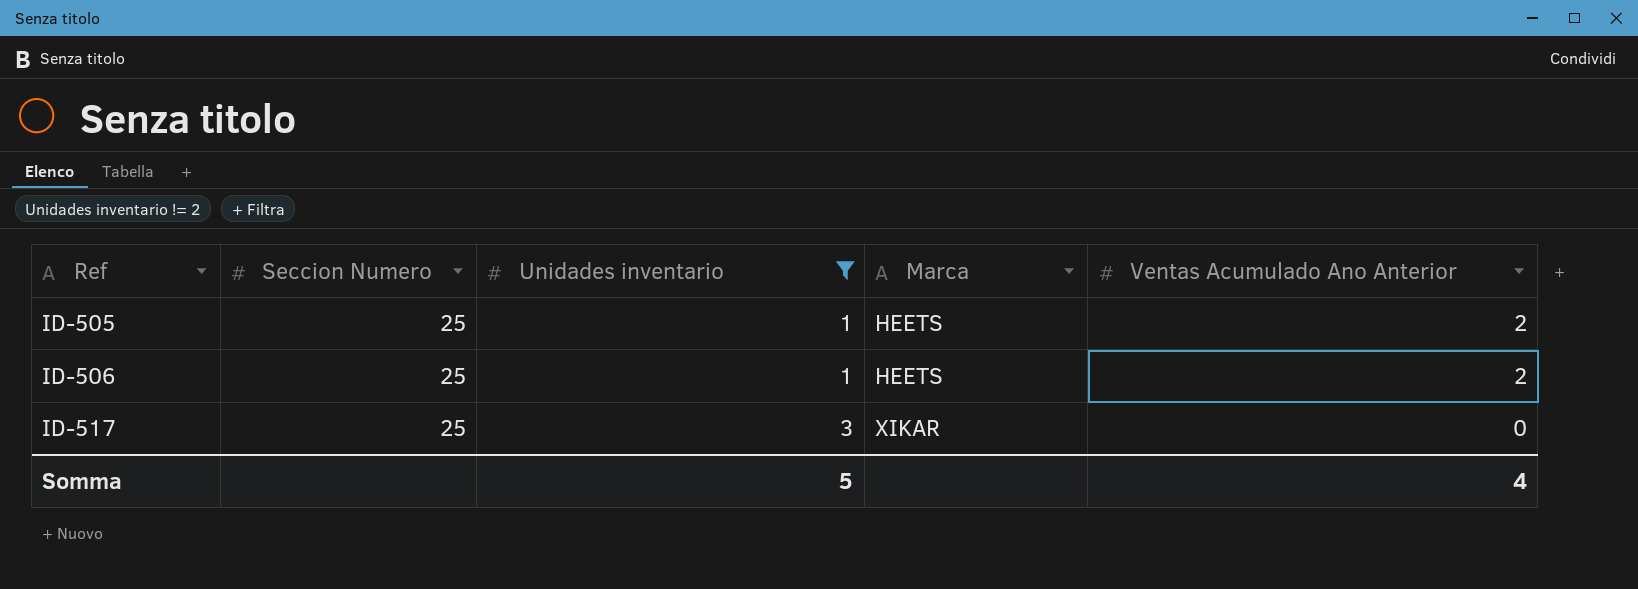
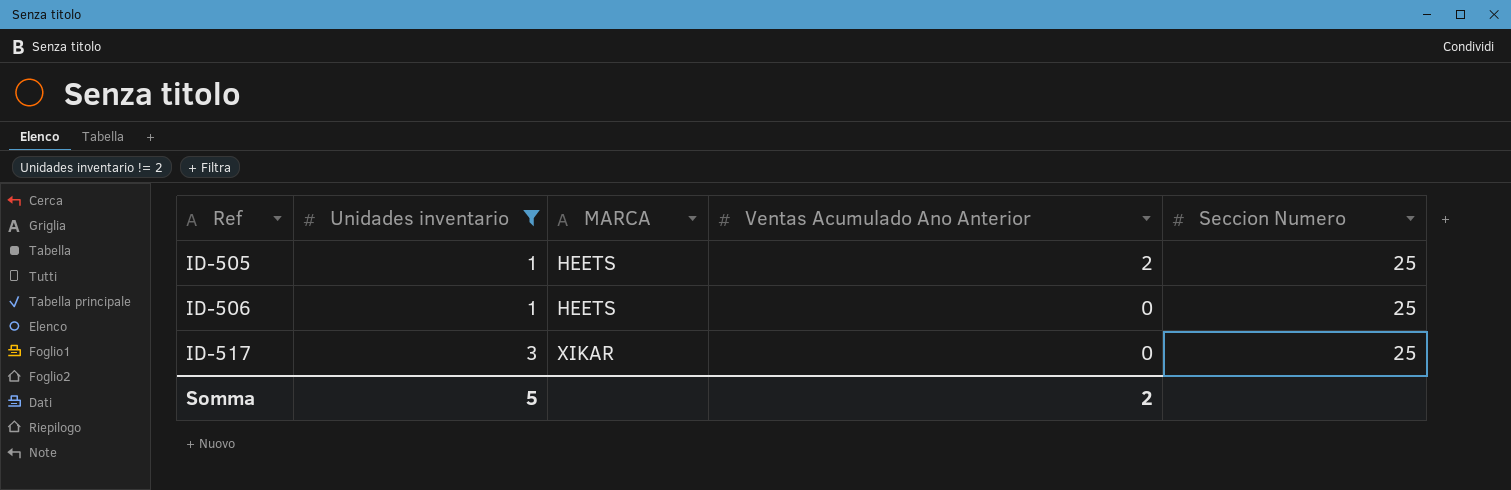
column name: Marca -> MARCA
column Seccion Numero | position: 2 -> 5
ID-506 | Ventas Acumulado Ano Anterior: 2 -> 0
Somma | Ventas Acumulado Ano Anterior: 4 -> 2

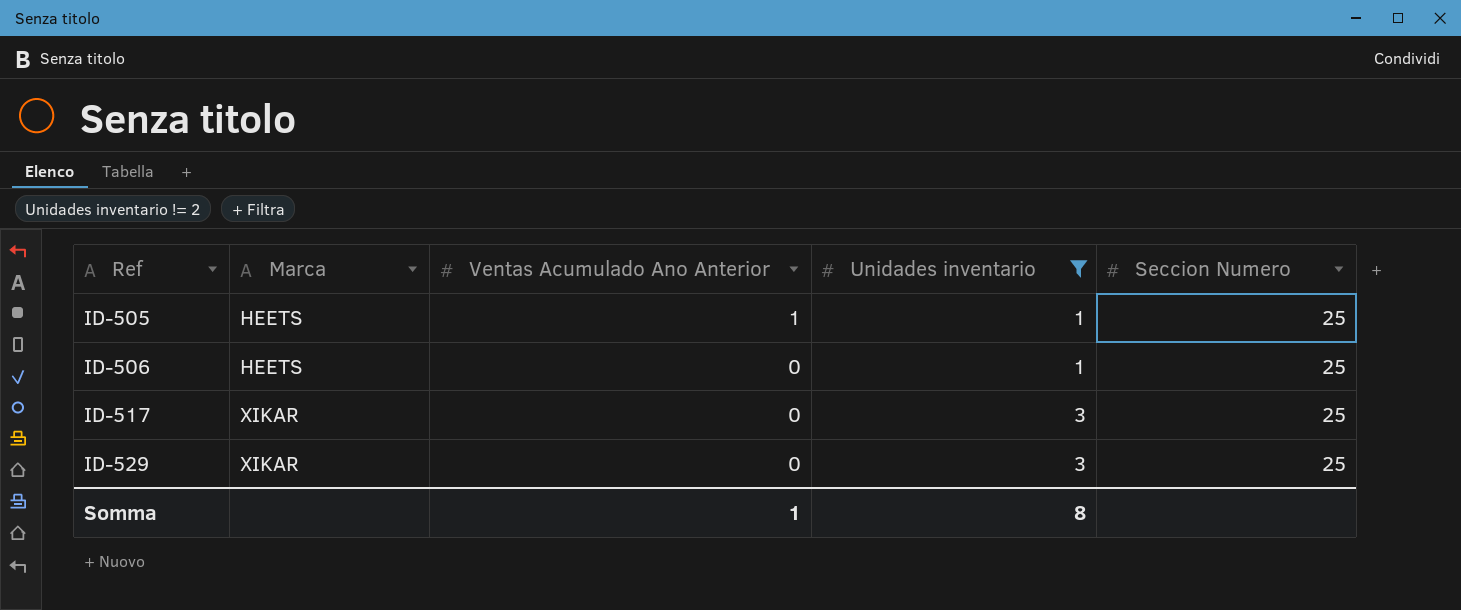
column name: MARCA -> Marca
column Unidades inventario | position: 2 -> 4
ID-505 | Ventas Acumulado Ano Anterior: 2 -> 1
row ID-529: none -> XIKAR | 0 | 3 | 25
Somma | Ventas Acumulado Ano Anterior: 2 -> 1
Somma | Unidades inventario: 5 -> 8

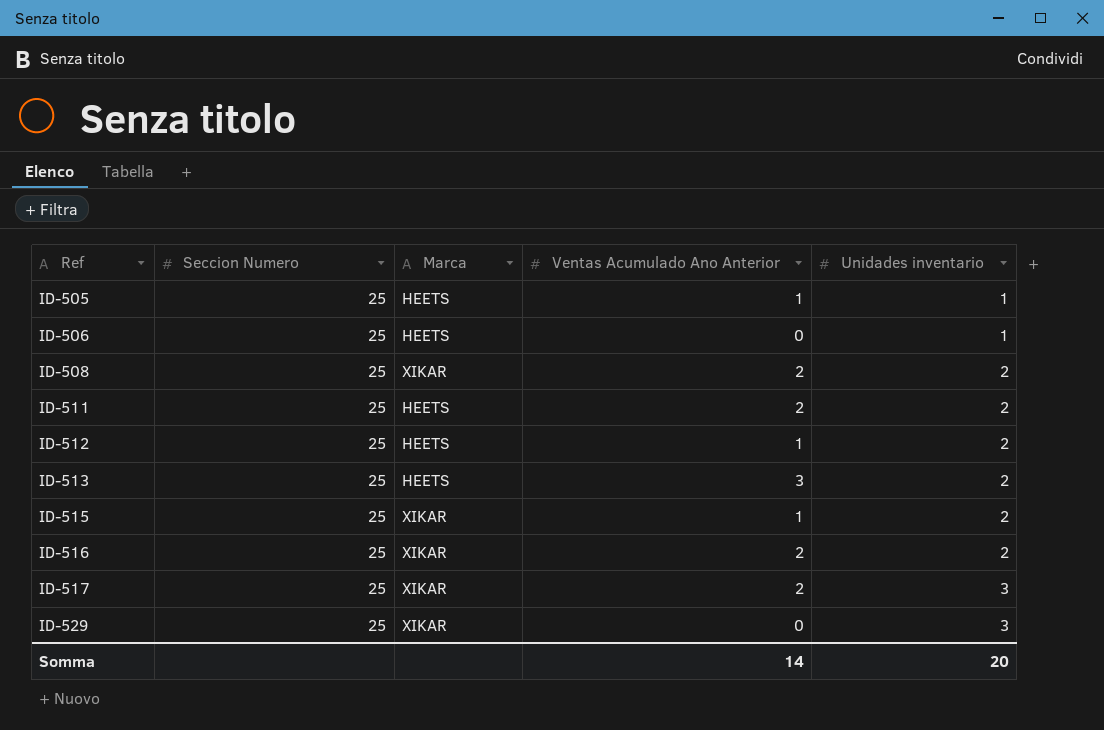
filter: Unidades inventario != 2 -> none
column Seccion Numero | position: 5 -> 2
ID-517 | Ventas Acumulado Ano Anterior: 0 -> 2
Somma | Ventas Acumulado Ano Anterior: 1 -> 14
Somma | Unidades inventario: 8 -> 20

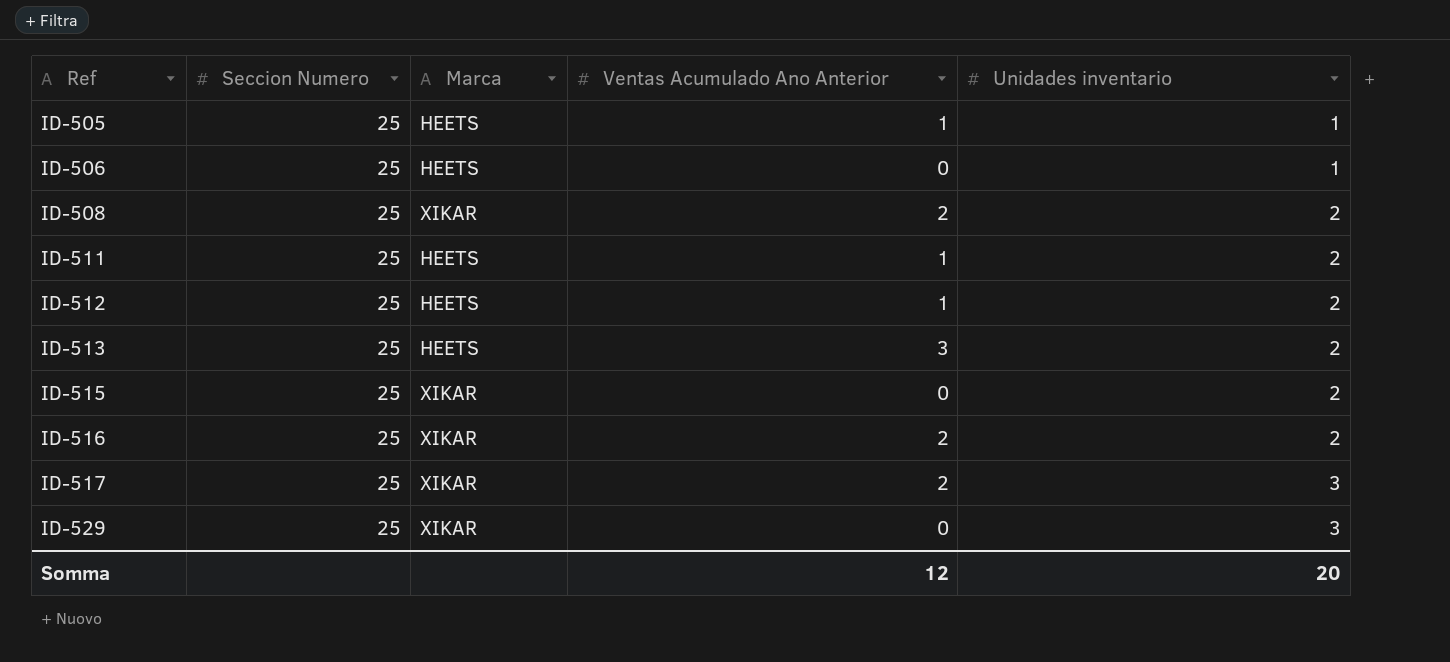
ID-511 | Ventas Acumulado Ano Anterior: 2 -> 1
ID-515 | Ventas Acumulado Ano Anterior: 1 -> 0
Somma | Ventas Acumulado Ano Anterior: 14 -> 12

